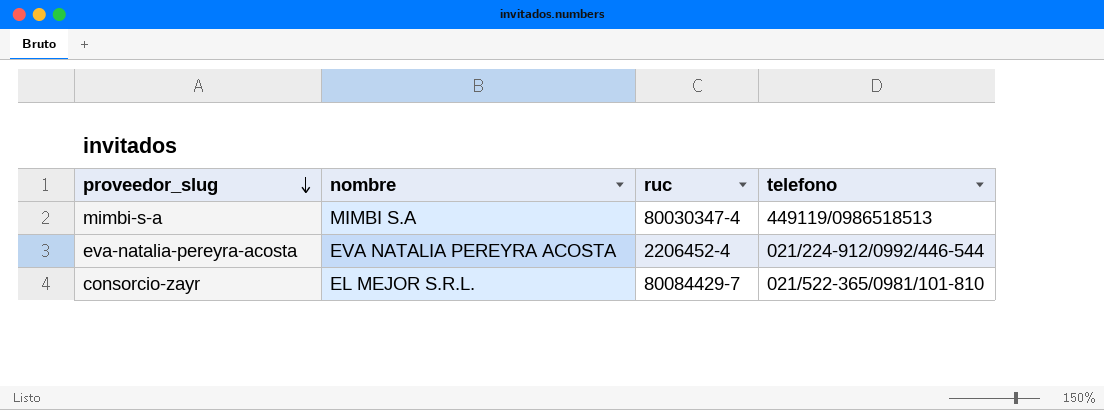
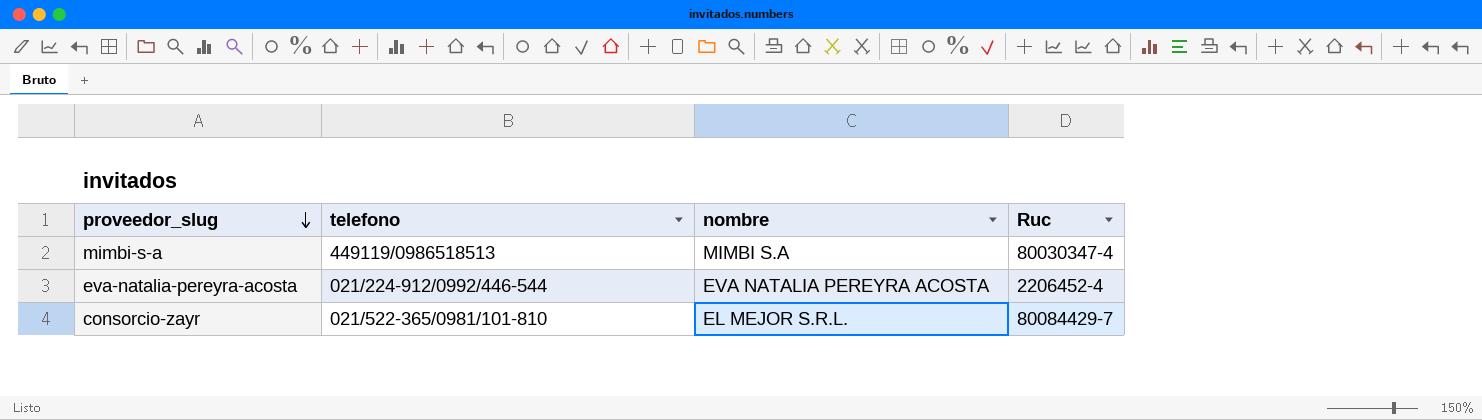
column telefono | position: 4 -> 2
column name: ruc -> Ruc

